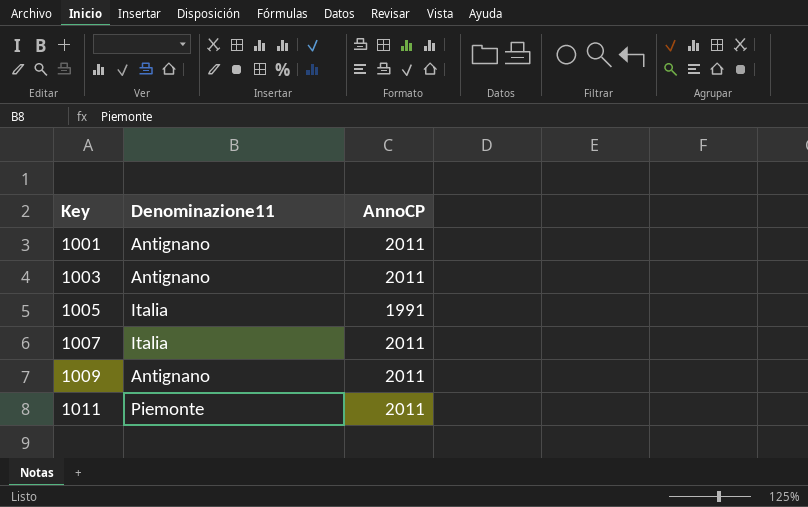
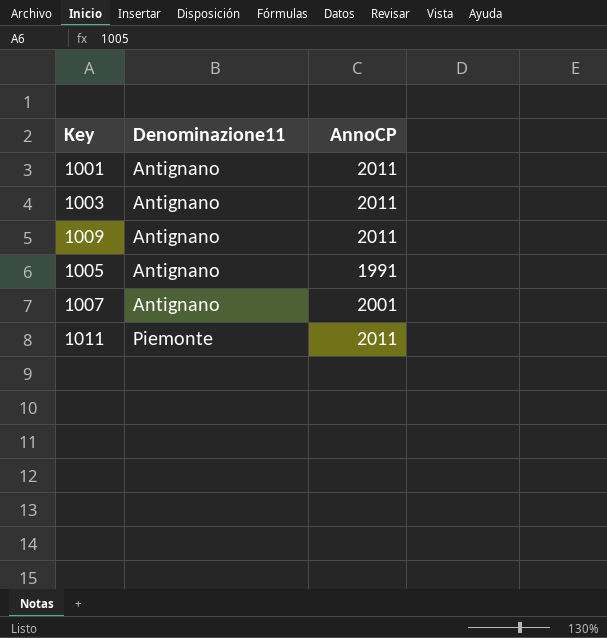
row order: Key ascending -> Denominazione11 ascending
1005 | Denominazione11: Italia -> Antignano
1007 | Denominazione11: Italia -> Antignano
1007 | AnnoCP: 2011 -> 2001

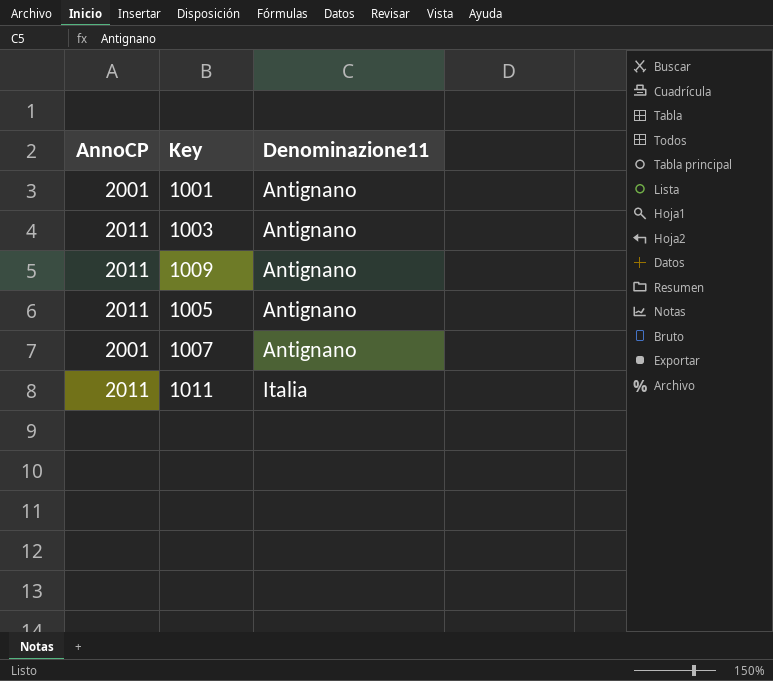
column AnnoCP | position: 3 -> 1
1001 | AnnoCP: 2011 -> 2001
1005 | AnnoCP: 1991 -> 2011
1011 | Denominazione11: Piemonte -> Italia

